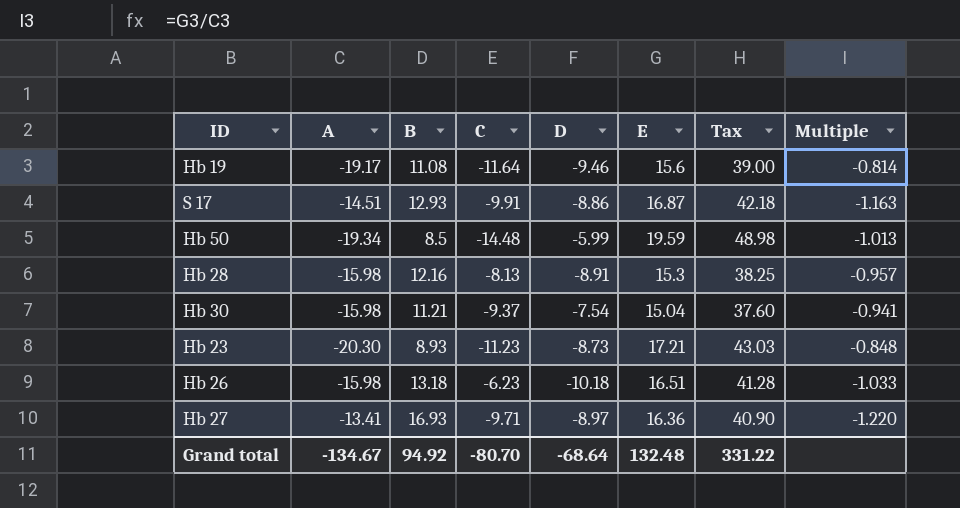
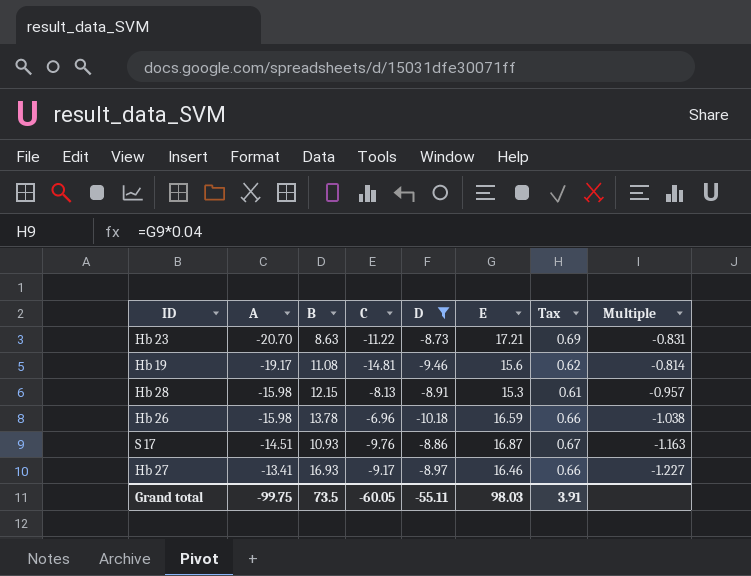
filter: none -> D <= -8.73
row order: none -> A ascending
column Tax | formula: [E] * 2.5 -> [E] * 0.04
Hb 23 | A: -20.30 -> -20.70
Hb 23 | B: 8.93 -> 8.63
Hb 23 | C: -11.23 -> -11.22
Hb 23 | Multiple: -0.848 -> -0.831
Hb 19 | C: -11.64 -> -14.81
Hb 28 | B: 12.16 -> 12.15
Hb 26 | B: 13.18 -> 13.78
Hb 26 | C: -6.23 -> -6.96
Hb 26 | E: 16.51 -> 16.59
Hb 26 | Multiple: -1.033 -> -1.038
S 17 | B: 12.93 -> 10.93
S 17 | C: -9.91 -> -9.76
Hb 27 | C: -9.71 -> -9.17
Hb 27 | E: 16.36 -> 16.46
Hb 27 | Multiple: -1.220 -> -1.227
Grand total | A: -134.67 -> -99.75
Grand total | B: 94.92 -> 73.5
Grand total | C: -80.70 -> -60.05
Grand total | D: -68.64 -> -55.11
Grand total | E: 132.48 -> 98.03
Grand total | Tax: 331.22 -> 3.91

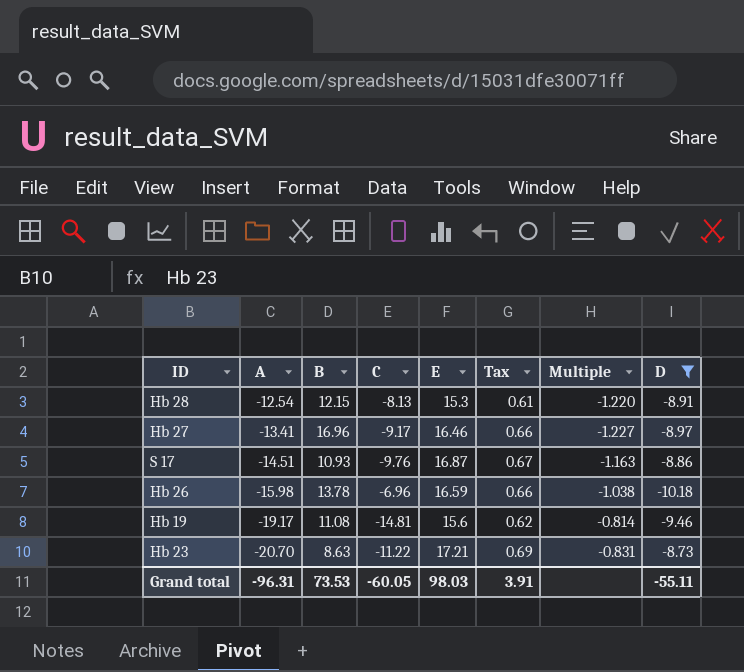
row order: A ascending -> A descending
column D | position: 5 -> 8
Hb 28 | A: -15.98 -> -12.54
Hb 28 | Multiple: -0.957 -> -1.220
Hb 27 | B: 16.93 -> 16.96
Grand total | A: -99.75 -> -96.31
Grand total | B: 73.5 -> 73.53

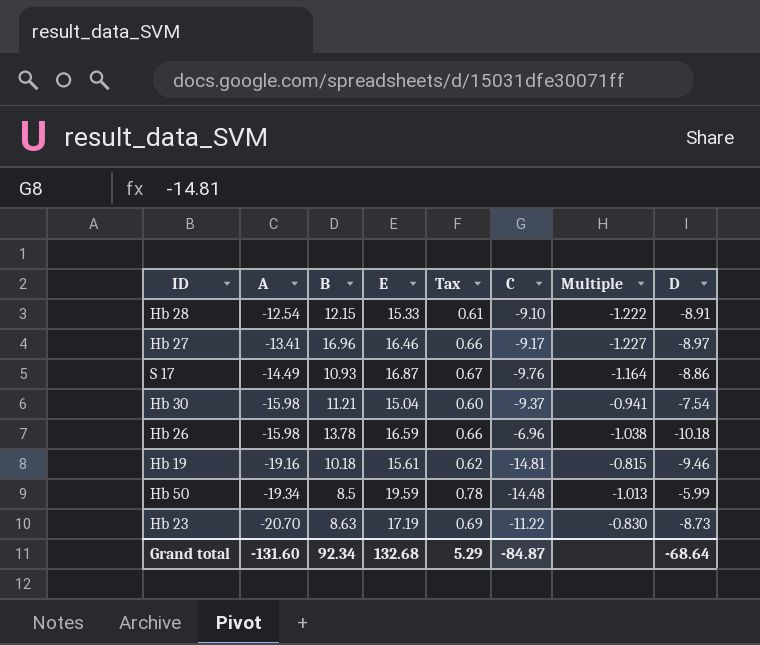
filter: D <= -8.73 -> none
column C | position: 4 -> 6
Hb 28 | E: 15.3 -> 15.33
Hb 28 | C: -8.13 -> -9.10
Hb 28 | Multiple: -1.220 -> -1.222
S 17 | A: -14.51 -> -14.49
S 17 | Multiple: -1.163 -> -1.164
Hb 19 | A: -19.17 -> -19.16
Hb 19 | B: 11.08 -> 10.18
Hb 19 | E: 15.6 -> 15.61
Hb 19 | Multiple: -0.814 -> -0.815
Hb 23 | E: 17.21 -> 17.19
Hb 23 | Multiple: -0.831 -> -0.830
Grand total | A: -96.31 -> -131.60
Grand total | B: 73.53 -> 92.34
Grand total | E: 98.03 -> 132.68
Grand total | Tax: 3.91 -> 5.29
Grand total | C: -60.05 -> -84.87
Grand total | D: -55.11 -> -68.64

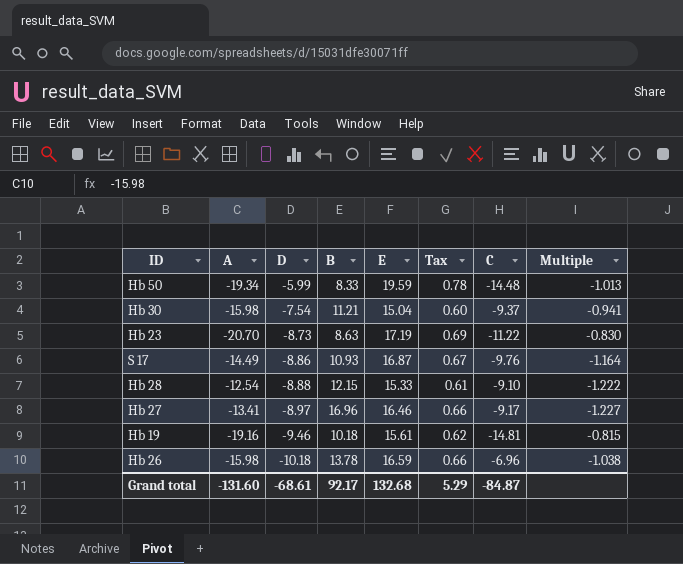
row order: A descending -> D descending
column D | position: 8 -> 3
Hb 50 | B: 8.5 -> 8.33
Hb 28 | D: -8.91 -> -8.88
Grand total | D: -68.64 -> -68.61
Grand total | B: 92.34 -> 92.17

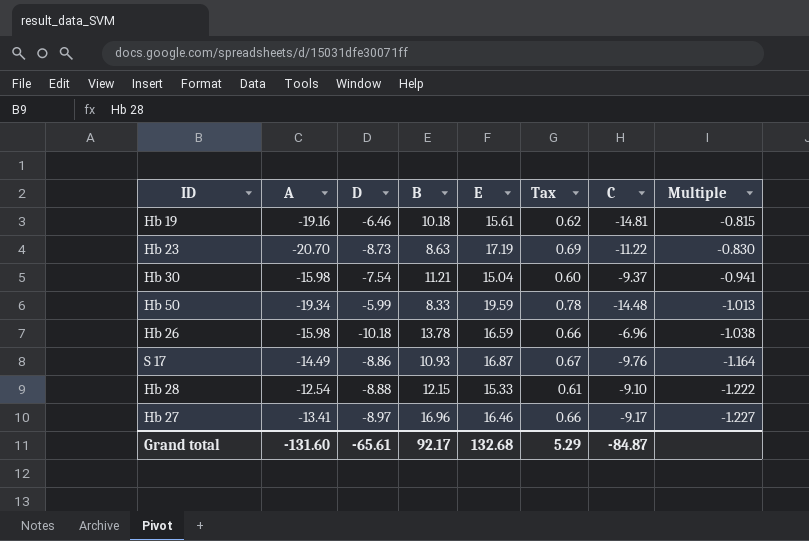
row order: D descending -> Multiple descending
Hb 19 | D: -9.46 -> -6.46
Grand total | D: -68.61 -> -65.61

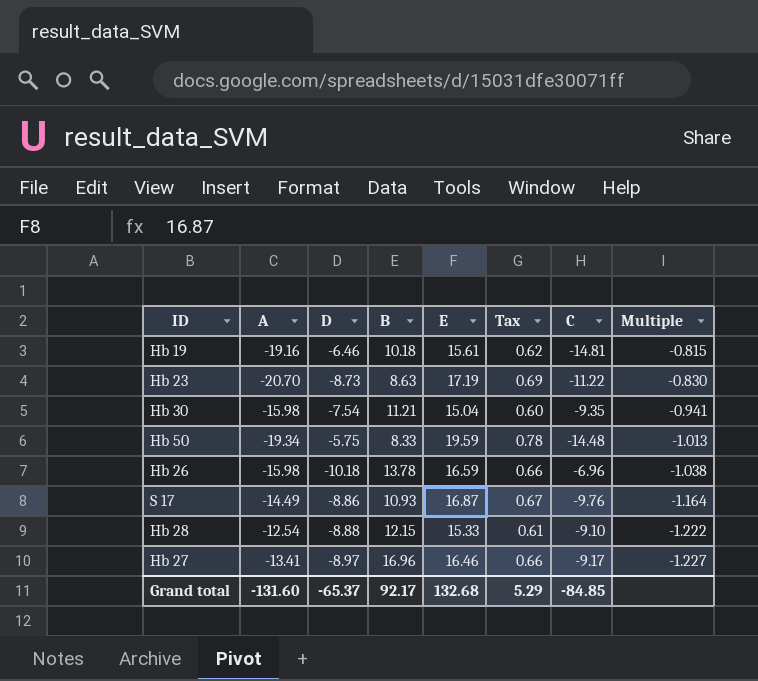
Hb 30 | C: -9.37 -> -9.35
Hb 50 | D: -5.99 -> -5.75
Grand total | D: -65.61 -> -65.37
Grand total | C: -84.87 -> -84.85

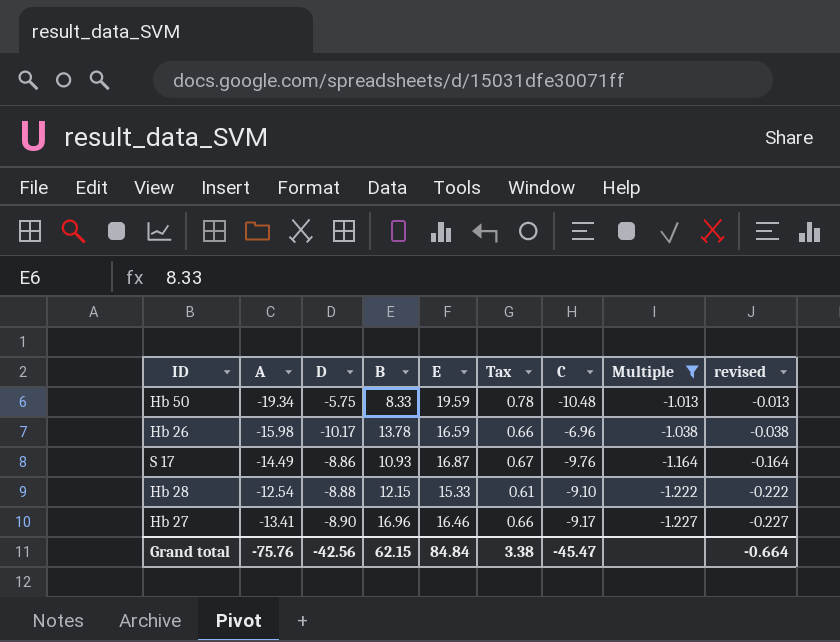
filter: none -> Multiple <= -1.013
column revised | formula: none -> [Multiple] + 1
Hb 50 | C: -14.48 -> -10.48
Hb 26 | D: -10.18 -> -10.17
Hb 27 | D: -8.97 -> -8.90
Grand total | A: -131.60 -> -75.76
Grand total | D: -65.37 -> -42.56
Grand total | B: 92.17 -> 62.15
Grand total | E: 132.68 -> 84.84
Grand total | Tax: 5.29 -> 3.38
Grand total | C: -84.85 -> -45.47

